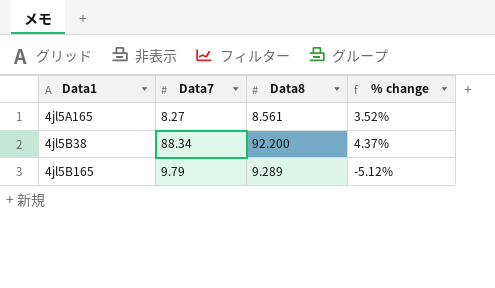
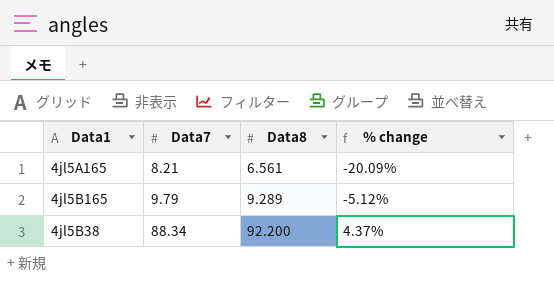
row order: Data1 ascending -> Data7 ascending
4jl5A165 | Data7: 8.27 -> 8.21
4jl5A165 | Data8: 8.561 -> 6.561
4jl5A165 | % change: 3.52% -> -20.09%

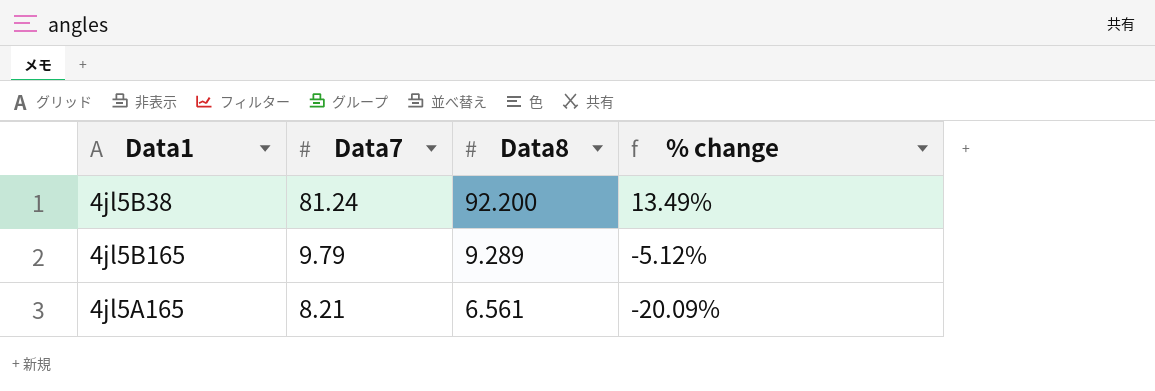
row order: Data7 ascending -> Data7 descending
4jl5B38 | Data7: 88.34 -> 81.24
4jl5B38 | % change: 4.37% -> 13.49%

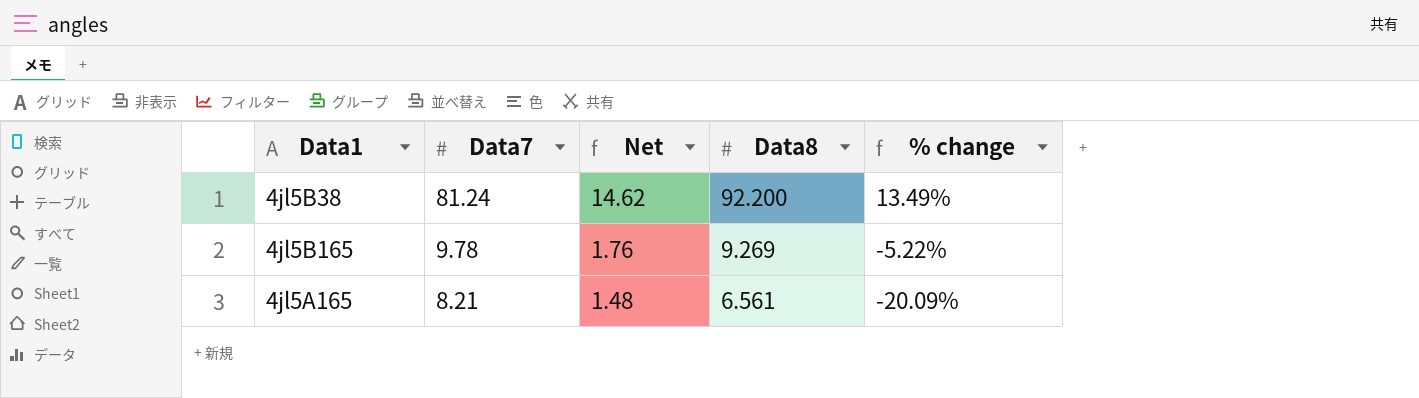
column Net | formula: none -> [Data7] * 0.18
4jl5B165 | Data7: 9.79 -> 9.78
4jl5B165 | Data8: 9.289 -> 9.269
4jl5B165 | % change: -5.12% -> -5.22%

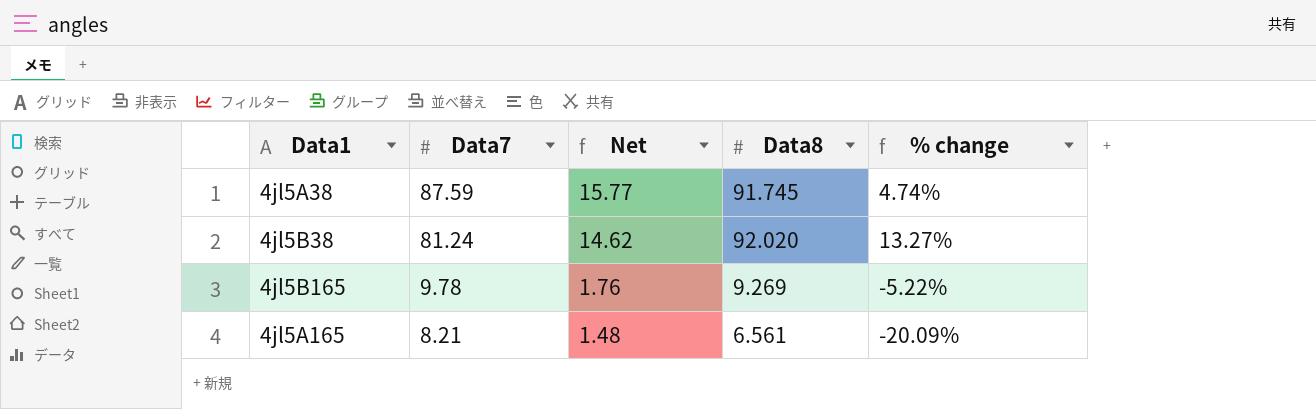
row 4jl5A38: none -> 87.59 | 15.77 | 91.745 | 4.74%
4jl5B38 | Data8: 92.200 -> 92.020
4jl5B38 | % change: 13.49% -> 13.27%

